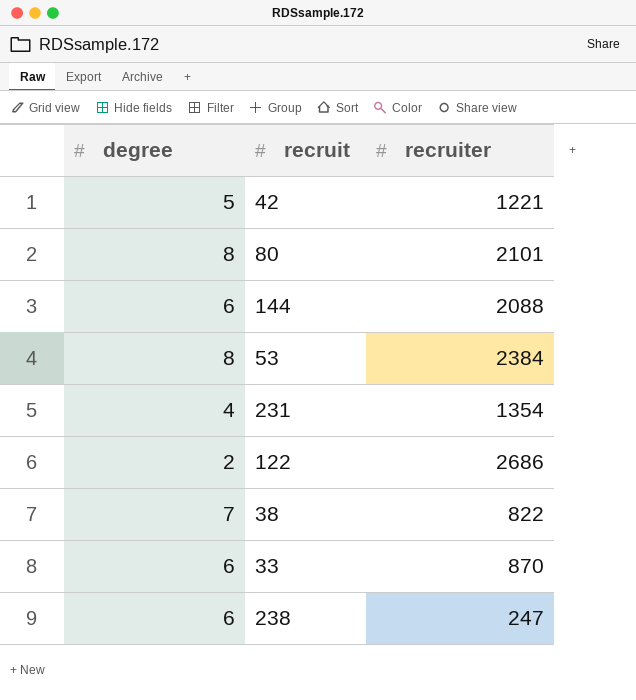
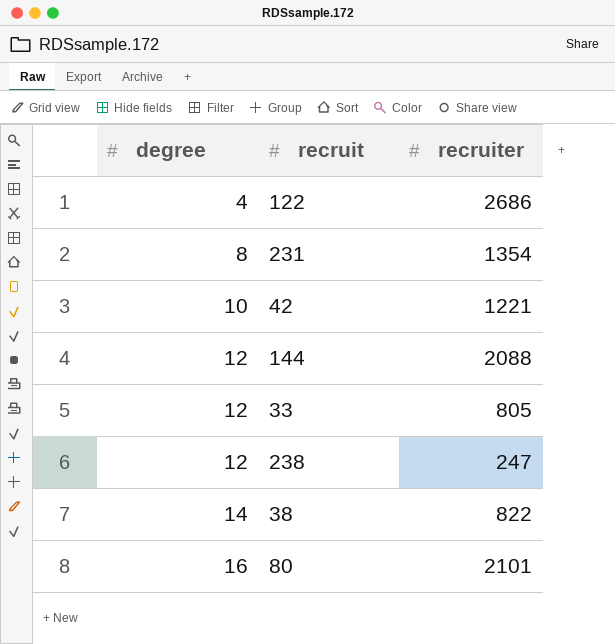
row order: none -> degree ascending
row 53: 8 | 2384 -> none
122 | degree: 2 -> 4
231 | degree: 4 -> 8
42 | degree: 5 -> 10
144 | degree: 6 -> 12
33 | degree: 6 -> 12
33 | recruiter: 870 -> 805
238 | degree: 6 -> 12
38 | degree: 7 -> 14
80 | degree: 8 -> 16

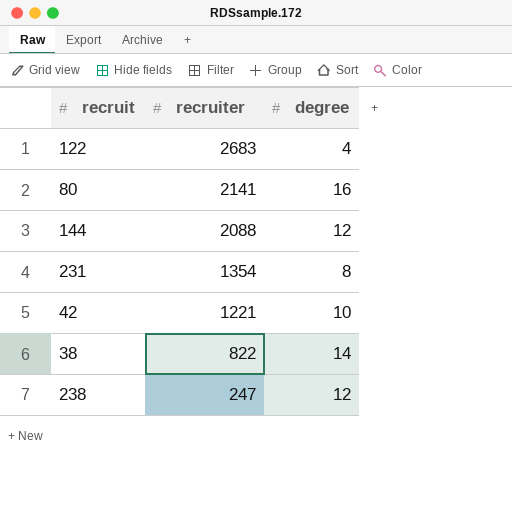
row order: degree ascending -> recruiter descending
column degree | position: 1 -> 3
row 33: 12 | 805 -> none
122 | recruiter: 2686 -> 2683
80 | recruiter: 2101 -> 2141

